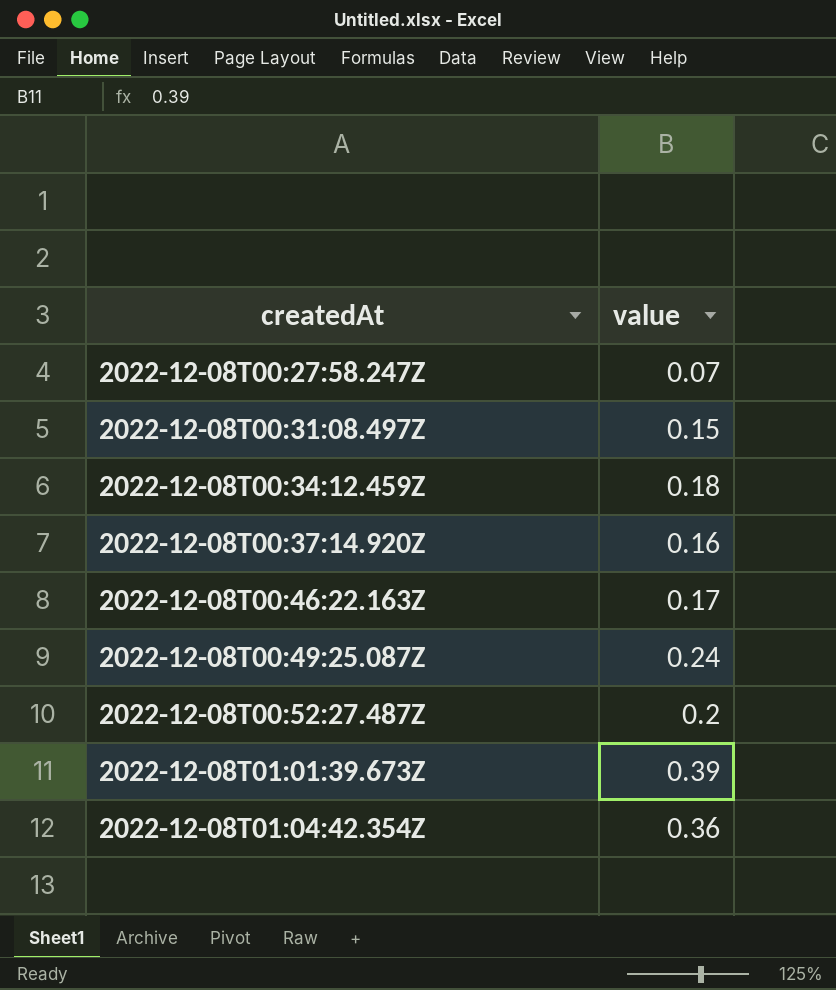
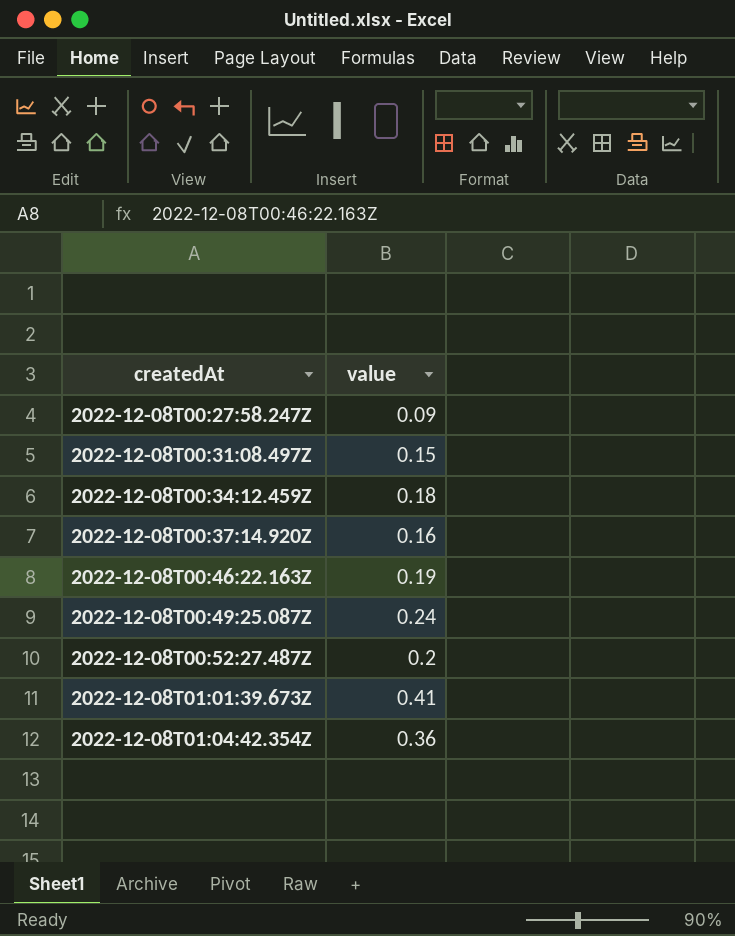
2022-12-08T00:27:58.247Z | value: 0.07 -> 0.09
2022-12-08T00:46:22.163Z | value: 0.17 -> 0.19
2022-12-08T01:01:39.673Z | value: 0.39 -> 0.41

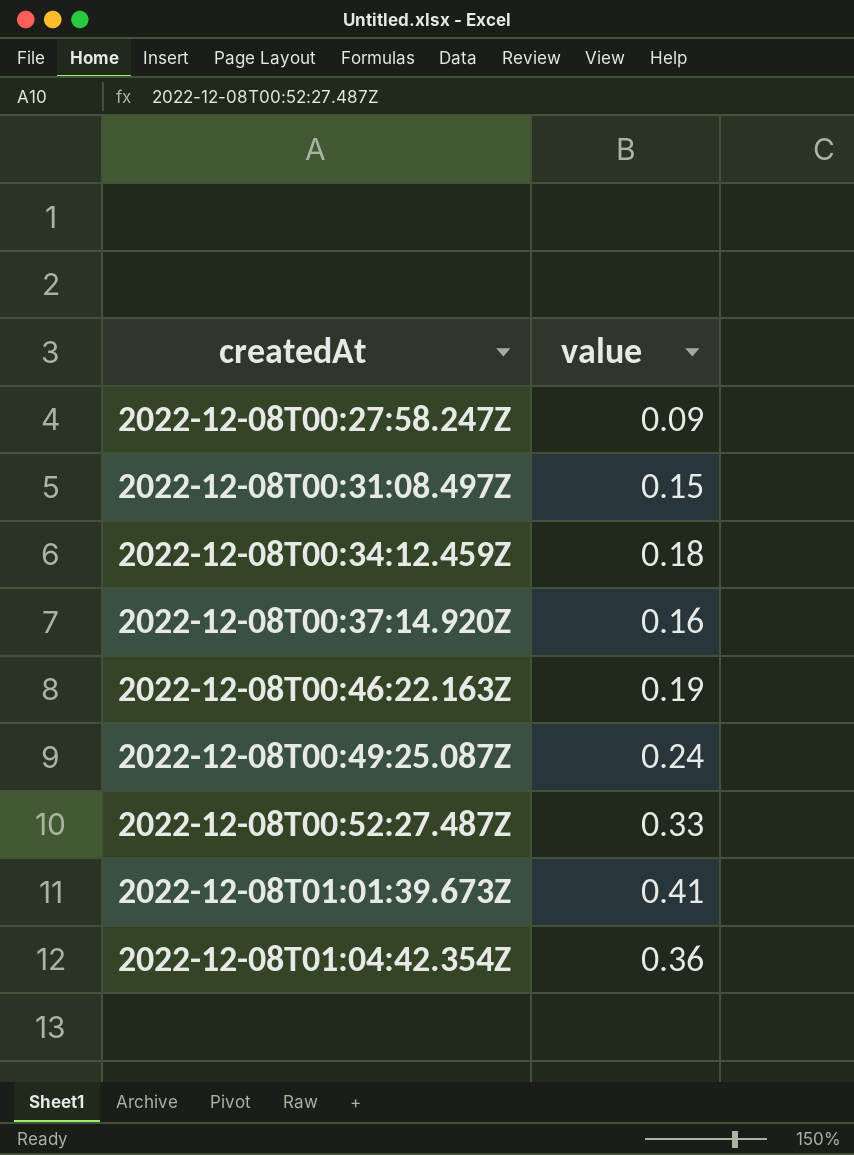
2022-12-08T00:52:27.487Z | value: 0.2 -> 0.33

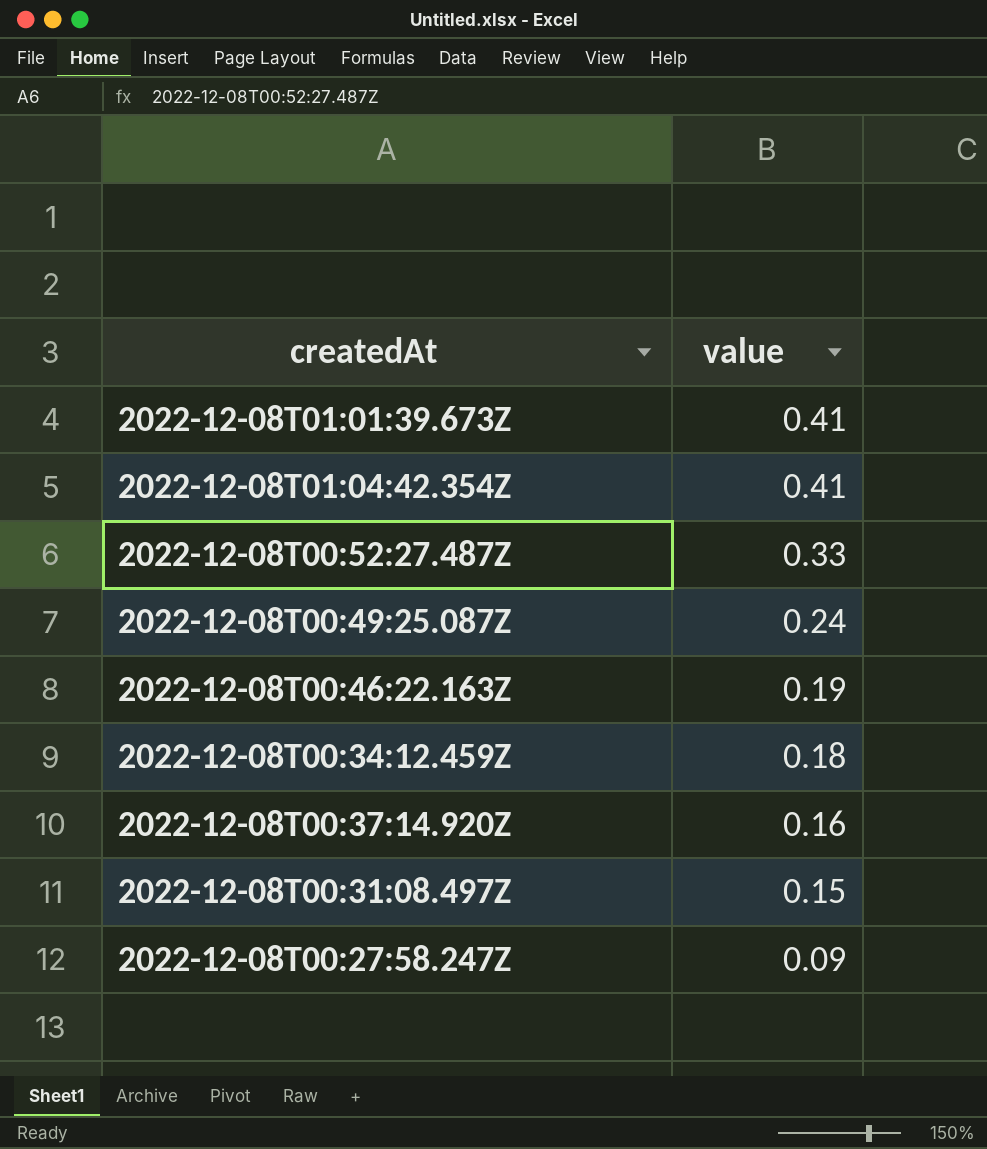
row order: createdAt ascending -> value descending
2022-12-08T01:04:42.354Z | value: 0.36 -> 0.41

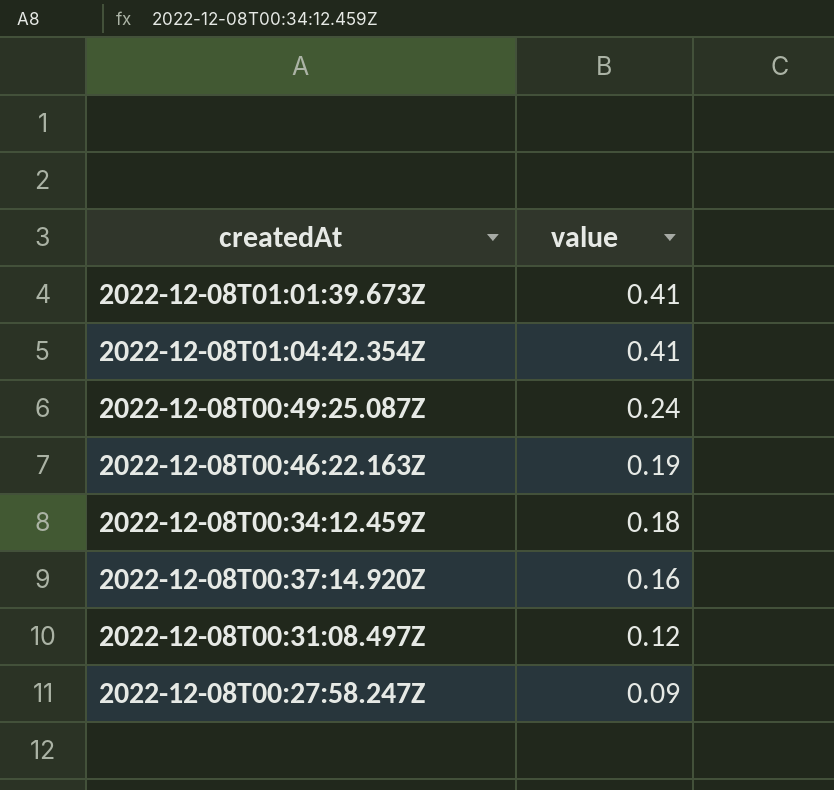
row 2022-12-08T00:52:27.487Z: 0.33 -> none
2022-12-08T00:31:08.497Z | value: 0.15 -> 0.12

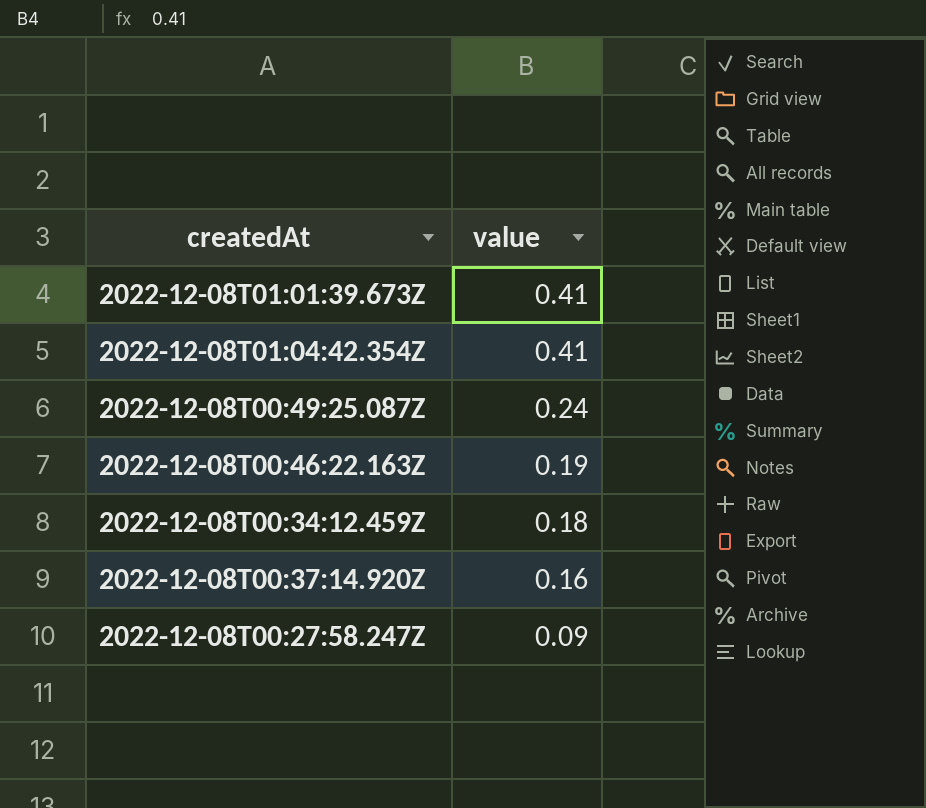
row 2022-12-08T00:31:08.497Z: 0.12 -> none

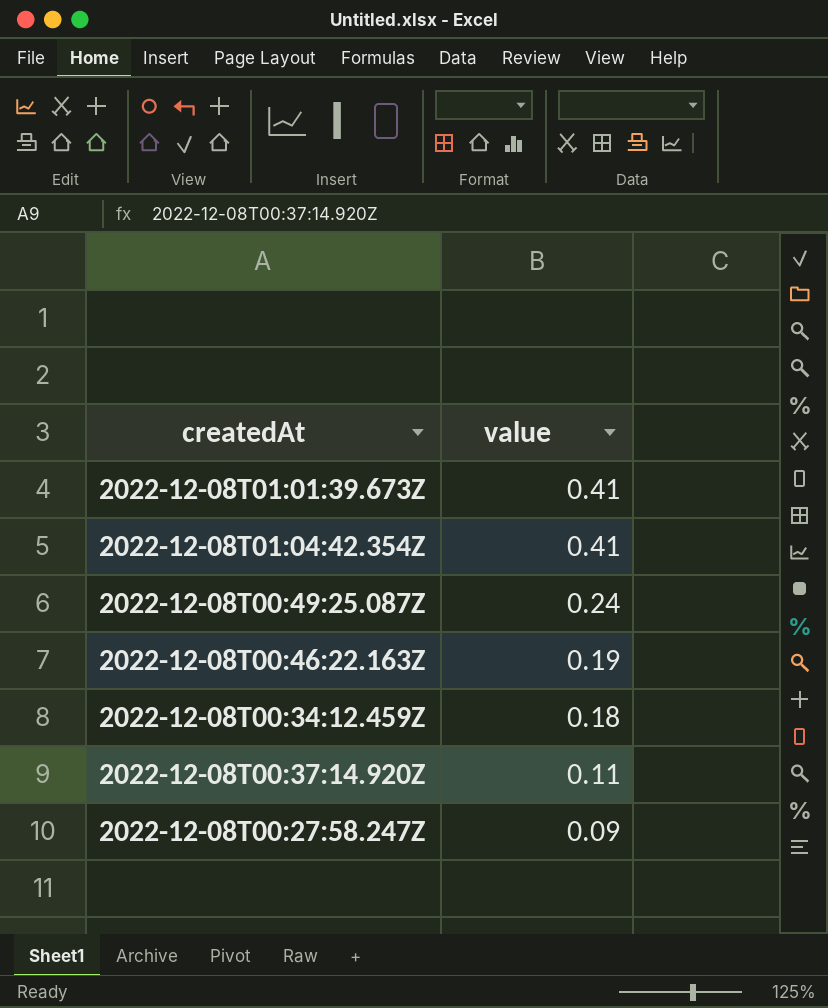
2022-12-08T00:37:14.920Z | value: 0.16 -> 0.11

